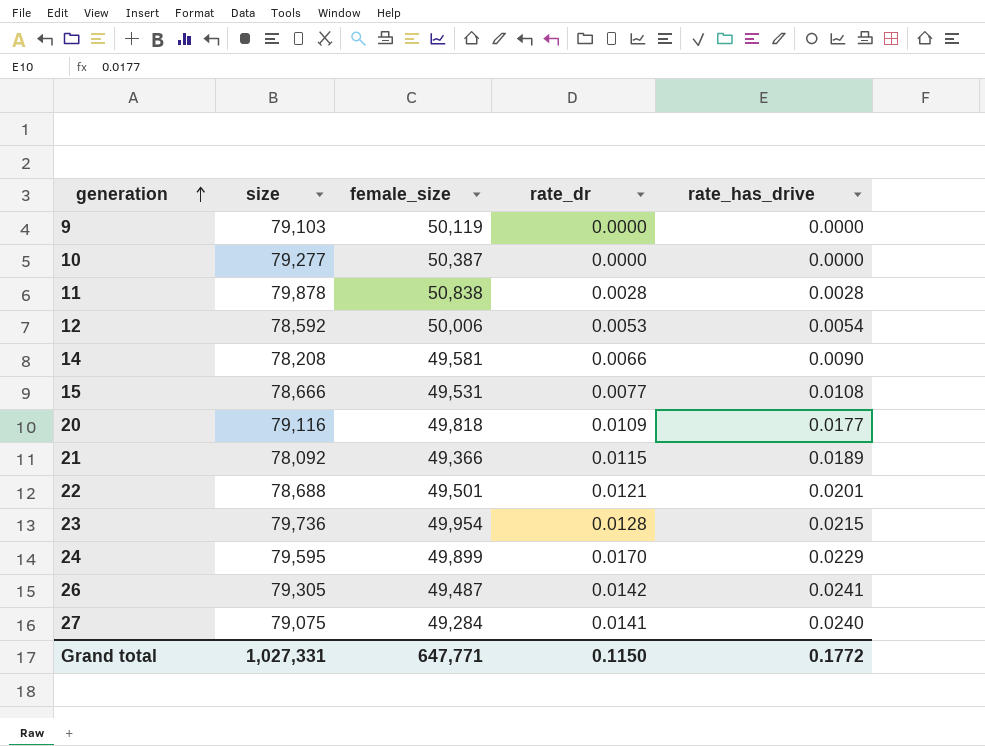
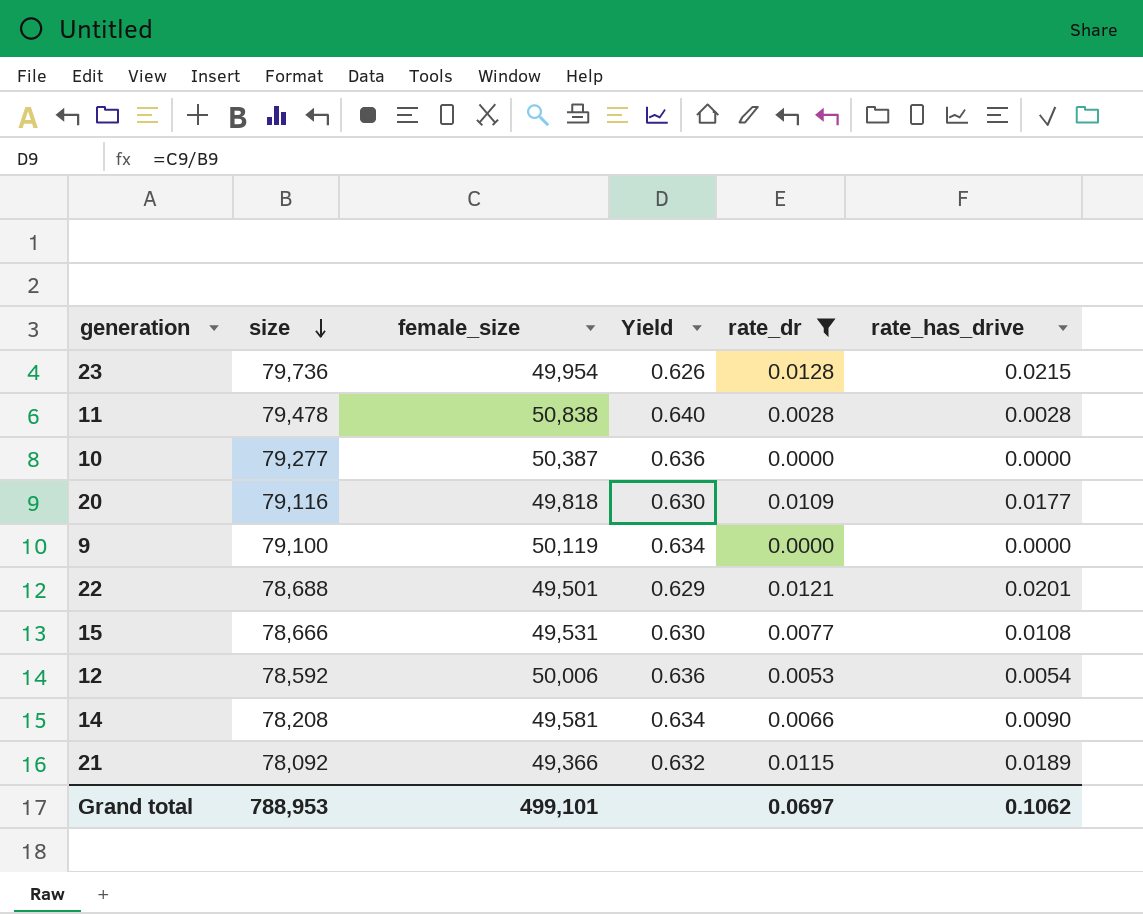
filter: none -> rate_dr <= 0.0128
row order: generation ascending -> size descending
column Yield | formula: none -> [female_size] / [size]
11 | size: 79,878 -> 79,478
9 | size: 79,103 -> 79,100
Grand total | size: 1,027,331 -> 788,953
Grand total | female_size: 647,771 -> 499,101
Grand total | rate_dr: 0.1150 -> 0.0697
Grand total | rate_has_drive: 0.1772 -> 0.1062

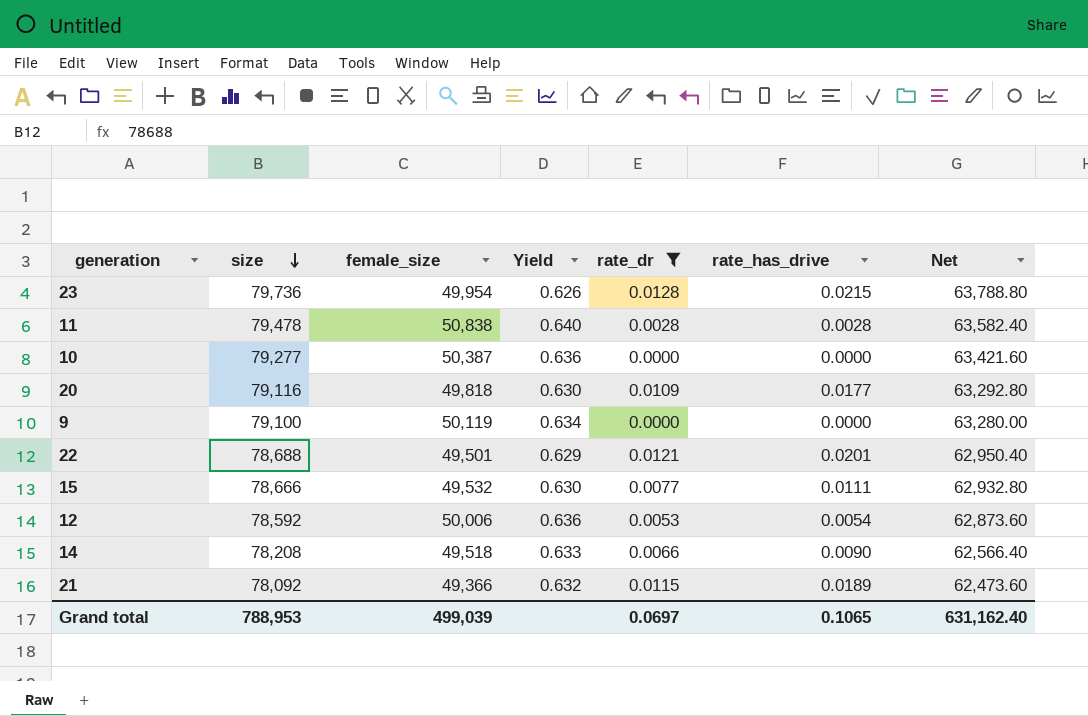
column Net | formula: none -> [size] * 0.8
15 | female_size: 49,531 -> 49,532
15 | rate_has_drive: 0.0108 -> 0.0111
14 | female_size: 49,581 -> 49,518
14 | Yield: 0.634 -> 0.633
Grand total | female_size: 499,101 -> 499,039
Grand total | rate_has_drive: 0.1062 -> 0.1065

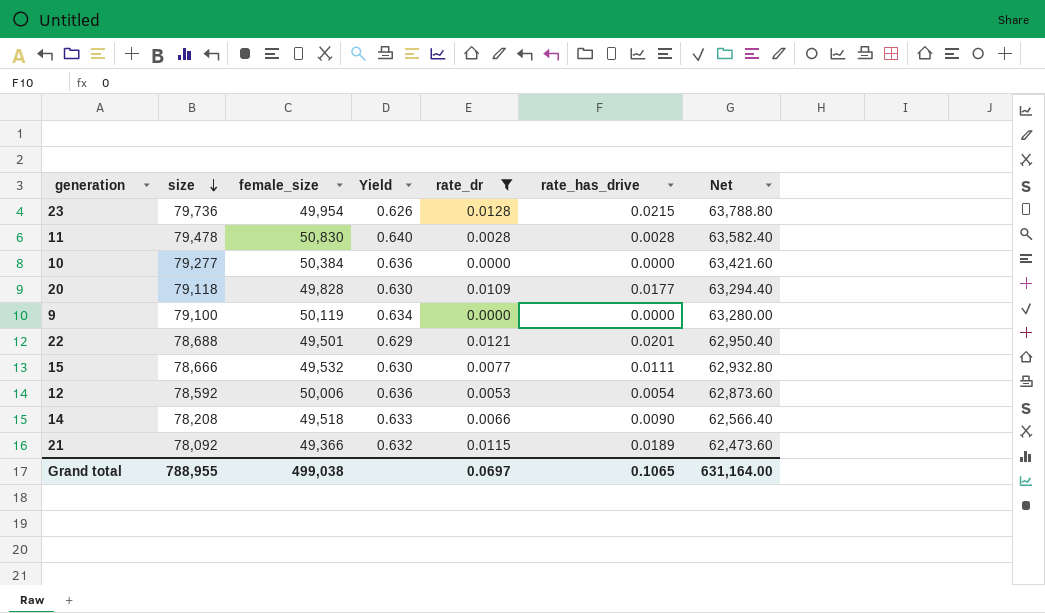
11 | female_size: 50,838 -> 50,830
10 | female_size: 50,387 -> 50,384
20 | size: 79,116 -> 79,118
20 | female_size: 49,818 -> 49,828
20 | Net: 63,292.80 -> 63,294.40
Grand total | size: 788,953 -> 788,955
Grand total | female_size: 499,039 -> 499,038
Grand total | Net: 631,162.40 -> 631,164.00

